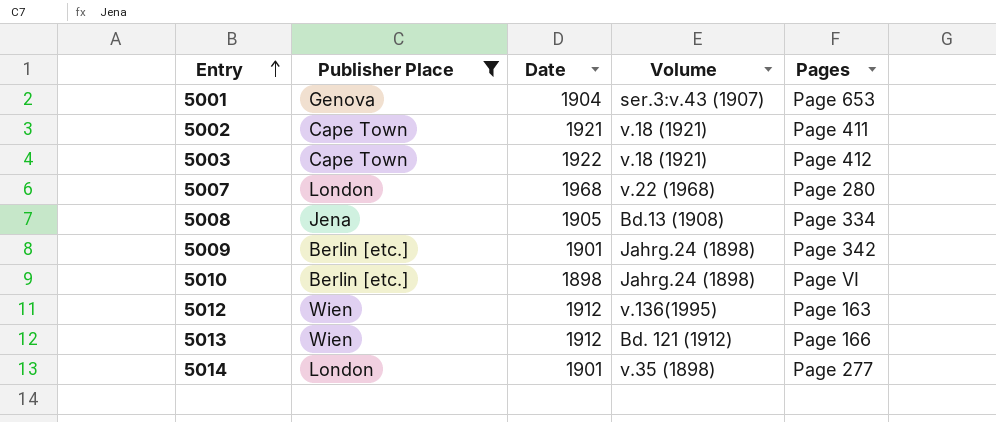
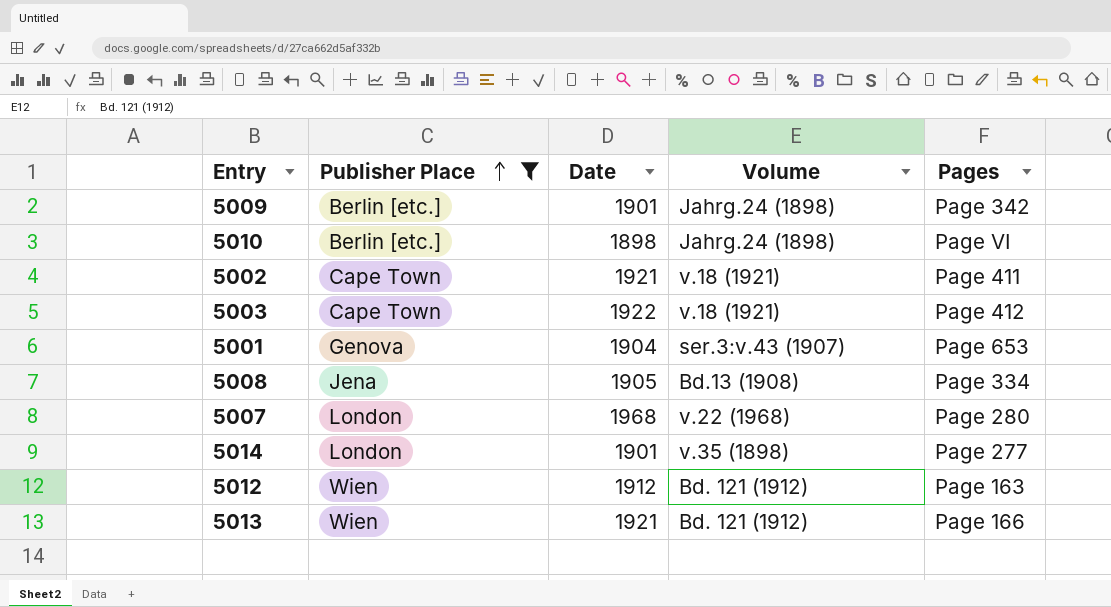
row order: Entry ascending -> Publisher Place ascending
5012 | Volume: v.136(1995) -> Bd. 121 (1912)
5013 | Date: 1912 -> 1921

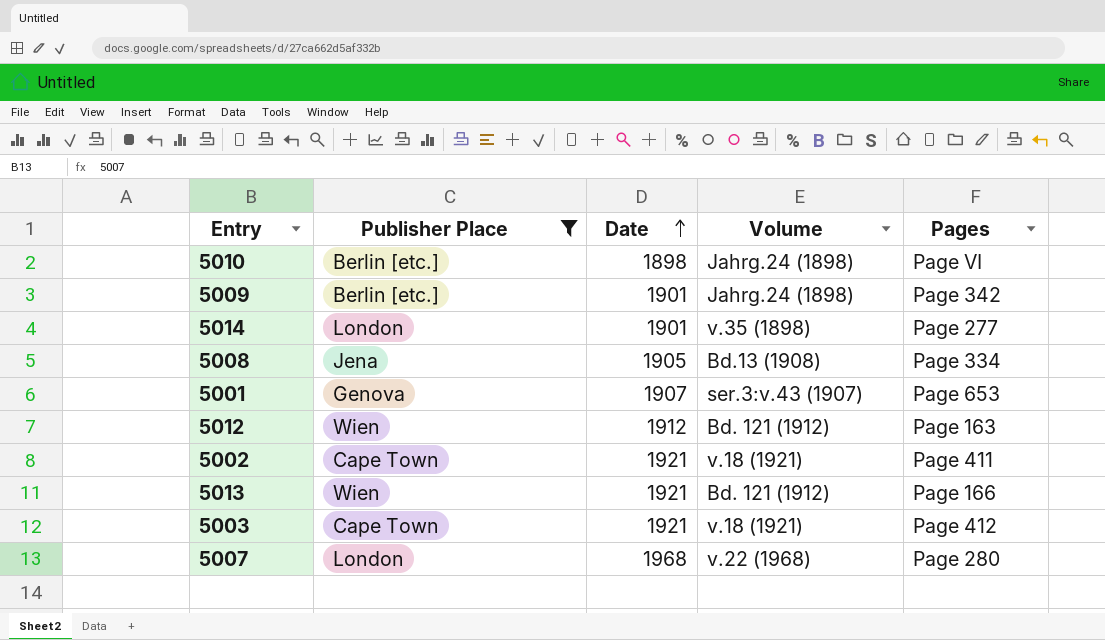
row order: Publisher Place ascending -> Date ascending
5001 | Date: 1904 -> 1907
5003 | Date: 1922 -> 1921

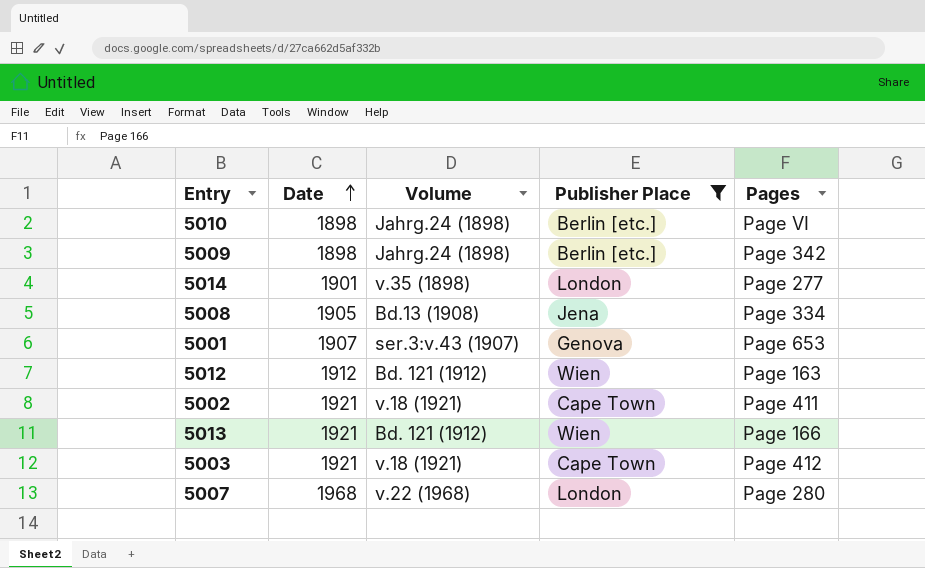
column Publisher Place | position: 2 -> 4
5009 | Date: 1901 -> 1898

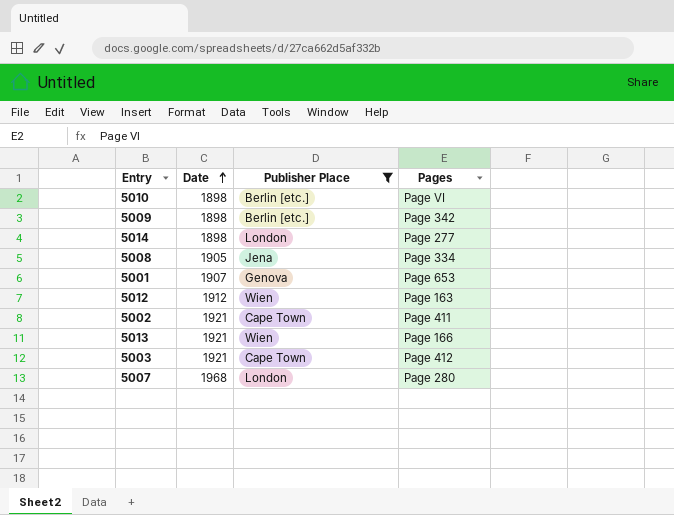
column Volume | position: 3 -> none
5014 | Date: 1901 -> 1898

